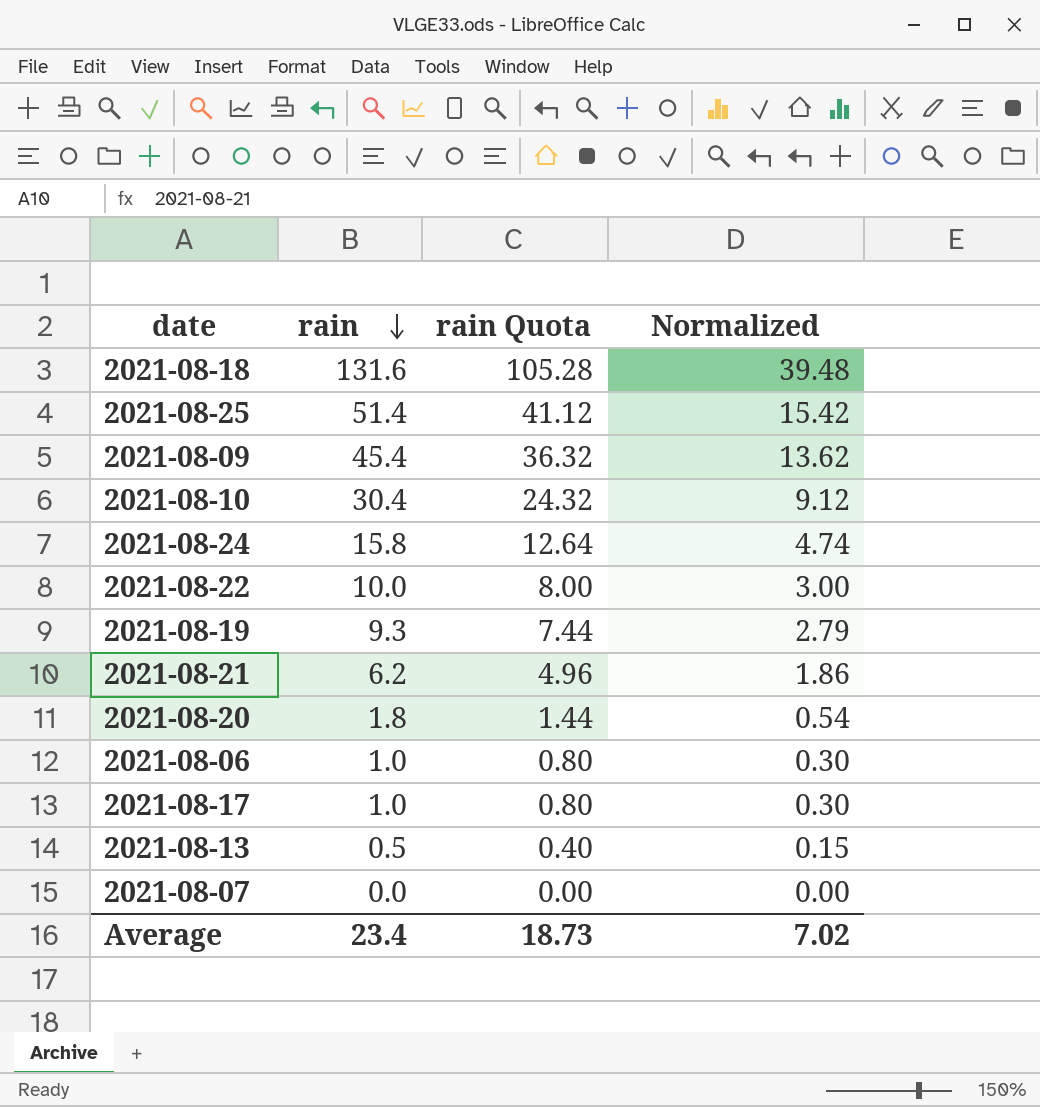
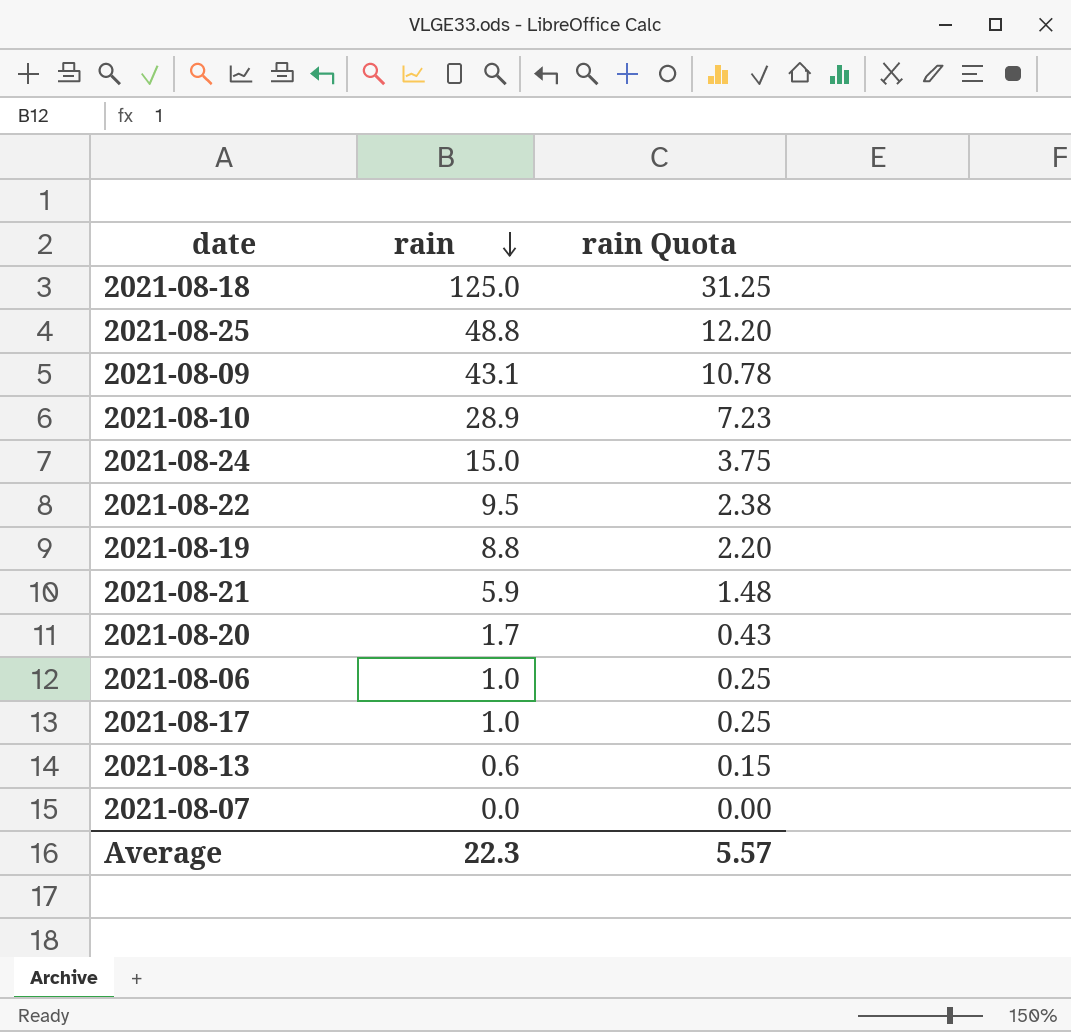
column Normalized | formula: [rain] * 0.3 -> none
column rain Quota | formula: [rain] * 0.8 -> [rain] * 0.25
2021-08-18 | rain: 131.6 -> 125.0
2021-08-25 | rain: 51.4 -> 48.8
2021-08-09 | rain: 45.4 -> 43.1
2021-08-10 | rain: 30.4 -> 28.9
2021-08-24 | rain: 15.8 -> 15.0
2021-08-22 | rain: 10.0 -> 9.5
2021-08-19 | rain: 9.3 -> 8.8
2021-08-21 | rain: 6.2 -> 5.9
2021-08-20 | rain: 1.8 -> 1.7
2021-08-13 | rain: 0.5 -> 0.6
Average | rain: 23.4 -> 22.3
Average | rain Quota: 18.73 -> 5.57

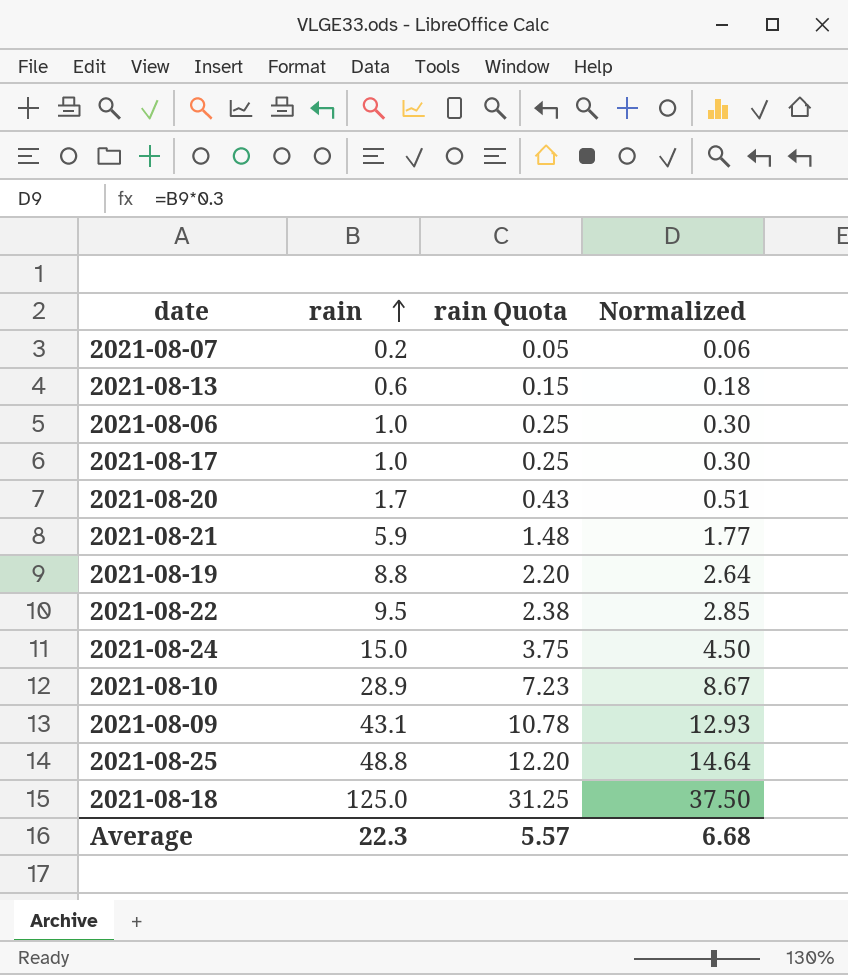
row order: rain descending -> rain ascending
column Normalized | formula: none -> [rain] * 0.3
2021-08-07 | rain: 0.0 -> 0.2
2021-08-07 | rain Quota: 0.00 -> 0.05

